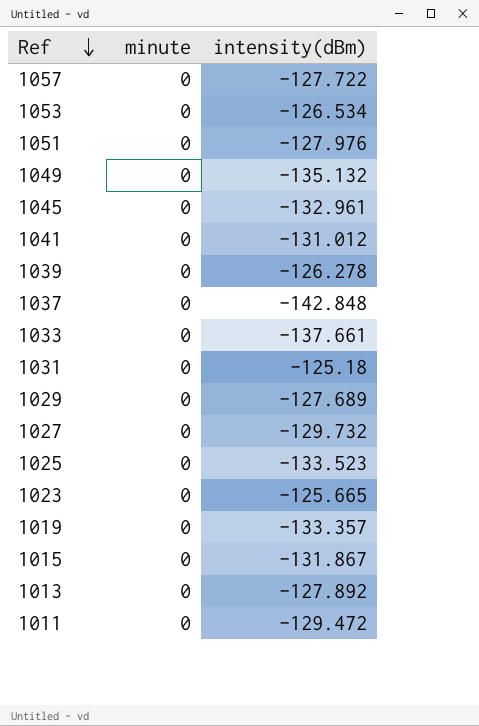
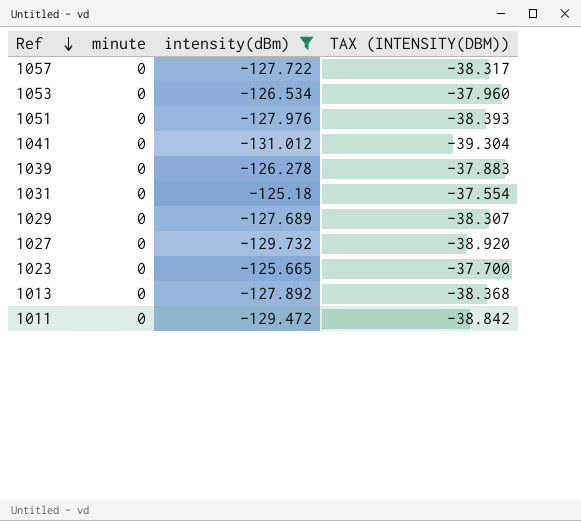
filter: none -> intensity(dBm) >= -131.012
column TAX (INTENSITY(DBM)) | formula: none -> [intensity(dBm)] * 0.3

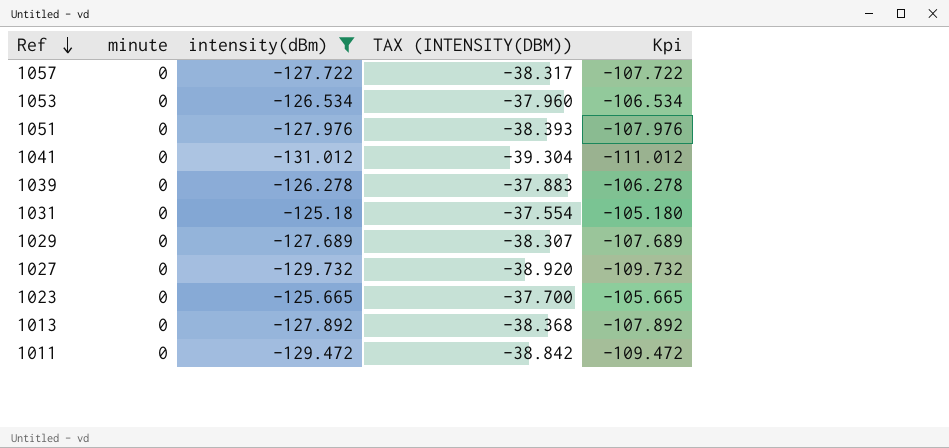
column Kpi | formula: none -> [intensity(dBm)] + 20

